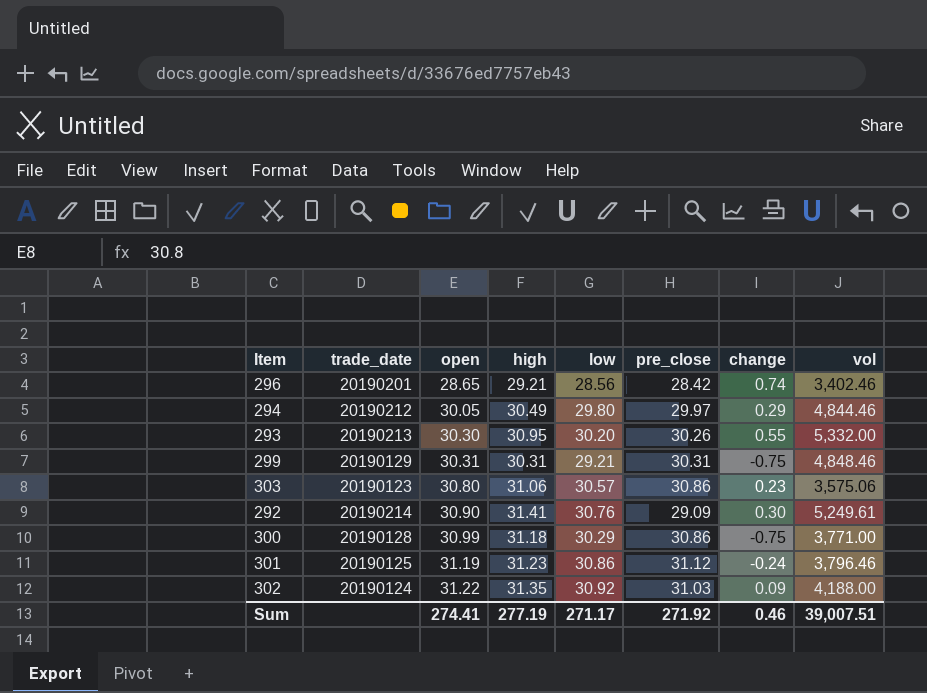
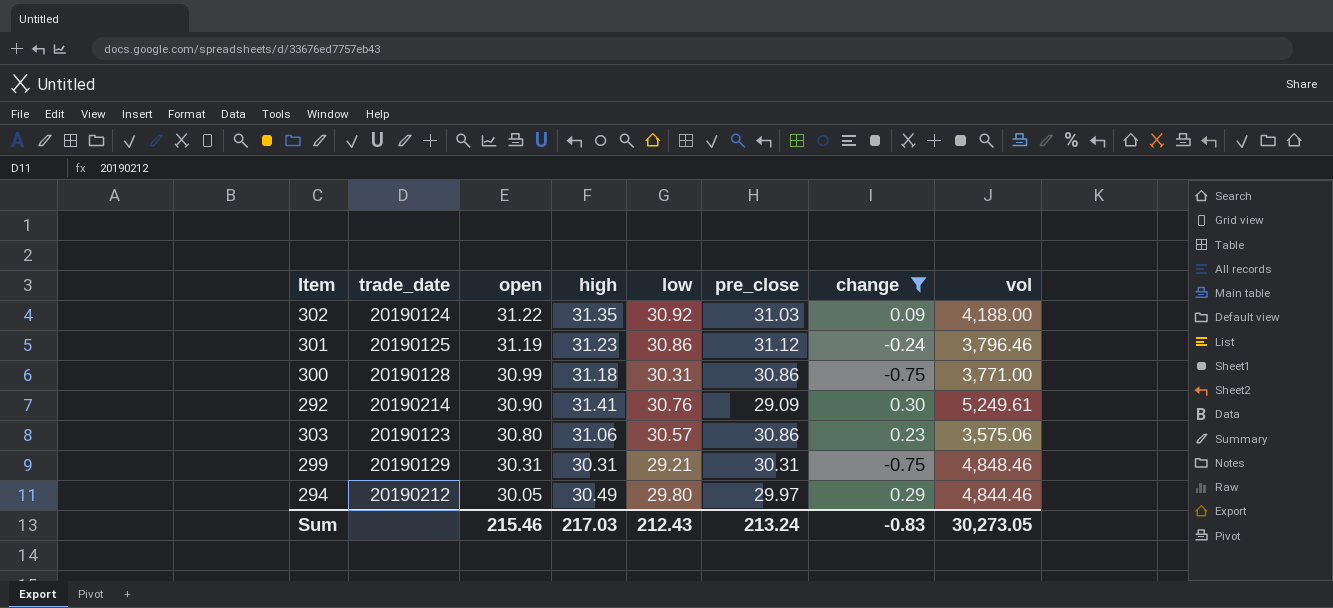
filter: none -> change <= 0.30
row order: open ascending -> open descending
300 | low: 30.29 -> 30.31
Sum | open: 274.41 -> 215.46
Sum | high: 277.19 -> 217.03
Sum | low: 271.17 -> 212.43
Sum | pre_close: 271.92 -> 213.24
Sum | change: 0.46 -> -0.83
Sum | vol: 39,007.51 -> 30,273.05

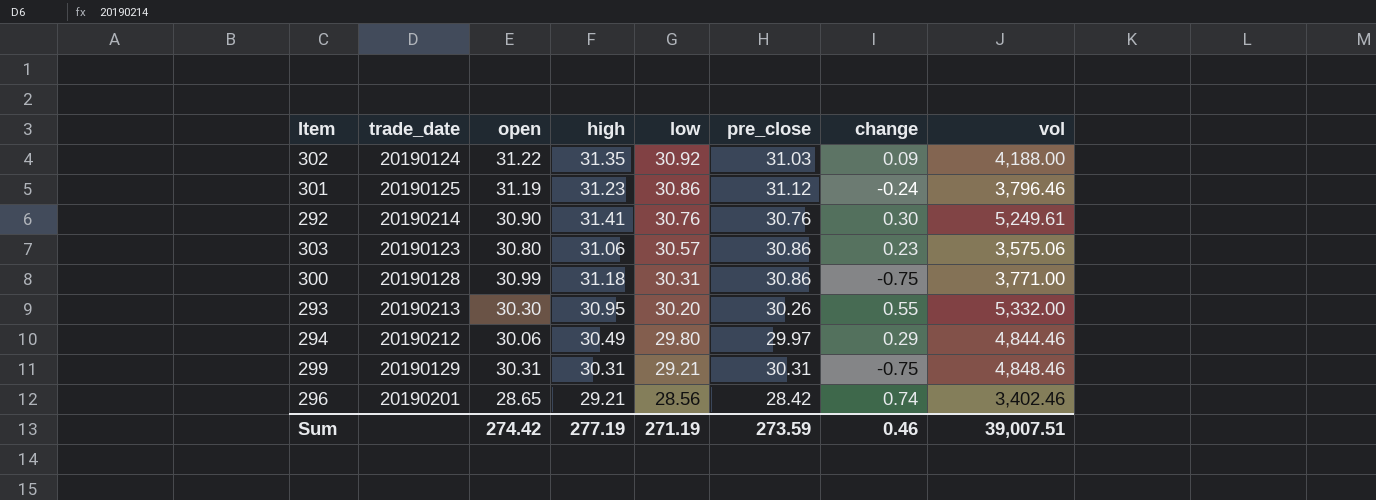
filter: change <= 0.30 -> none
row order: open descending -> low descending
292 | pre_close: 29.09 -> 30.76
294 | open: 30.05 -> 30.06
Sum | open: 215.46 -> 274.42
Sum | high: 217.03 -> 277.19
Sum | low: 212.43 -> 271.19
Sum | pre_close: 213.24 -> 273.59
Sum | change: -0.83 -> 0.46
Sum | vol: 30,273.05 -> 39,007.51

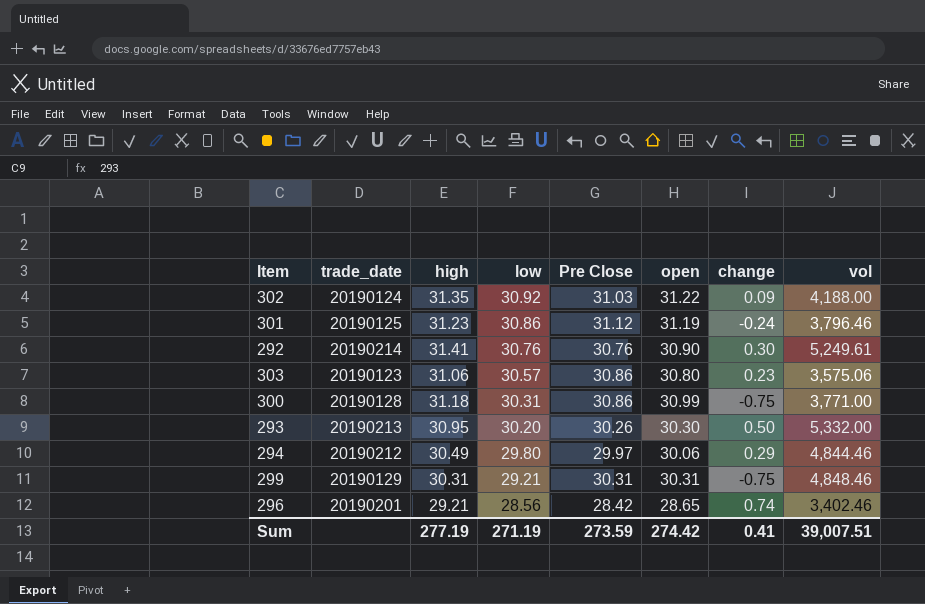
column name: pre_close -> Pre Close
column open | position: 3 -> 6
293 | change: 0.55 -> 0.50
Sum | change: 0.46 -> 0.41

